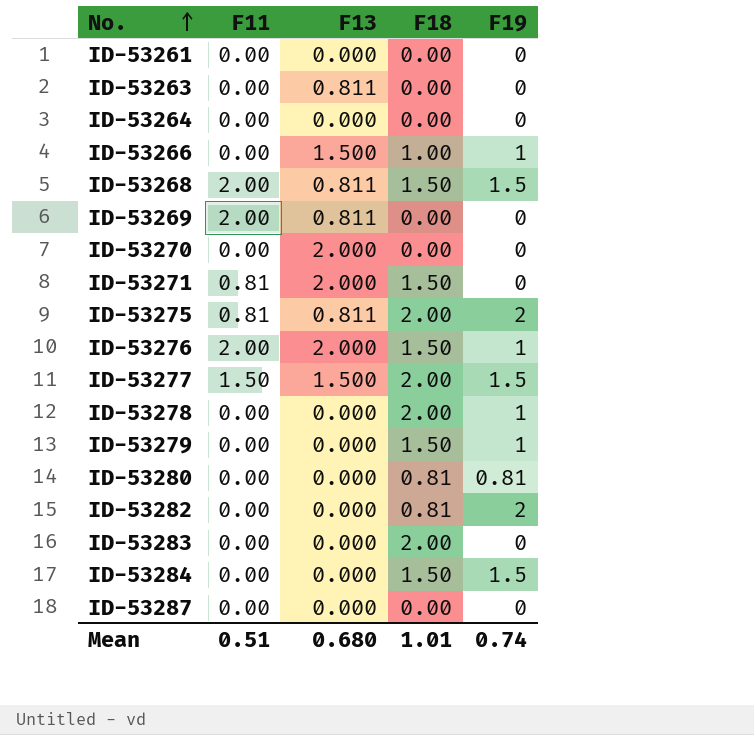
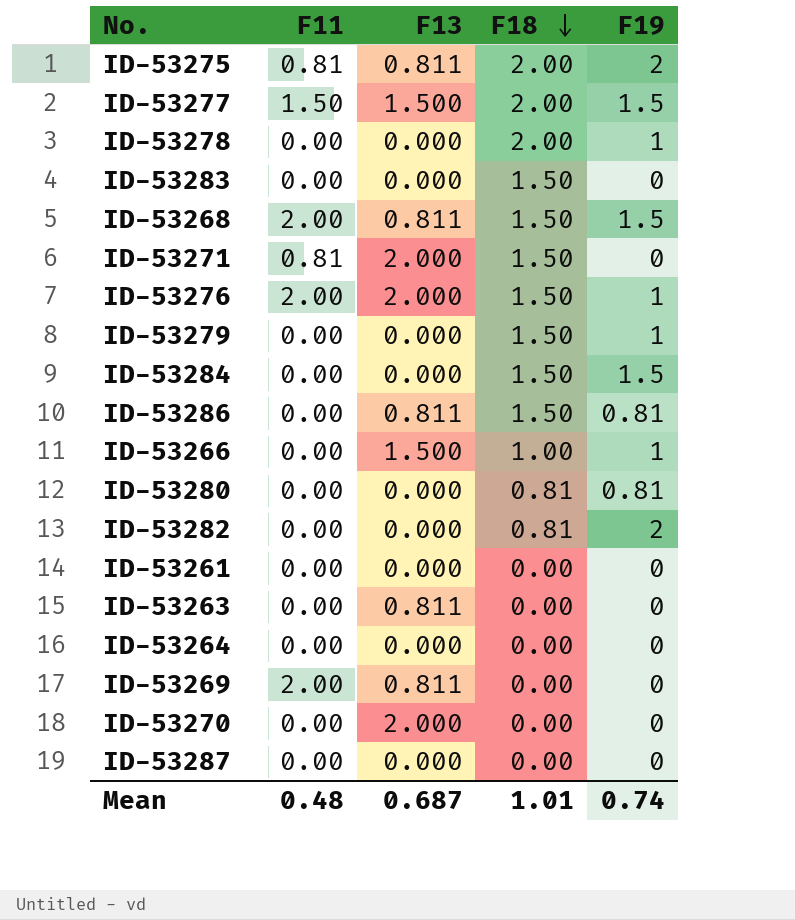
row order: No. ascending -> F18 descending
ID-53283 | F18: 2.00 -> 1.50
row ID-53286: none -> 0.00 | 0.811 | 1.50 | 0.81
Mean | F11: 0.51 -> 0.48
Mean | F13: 0.680 -> 0.687

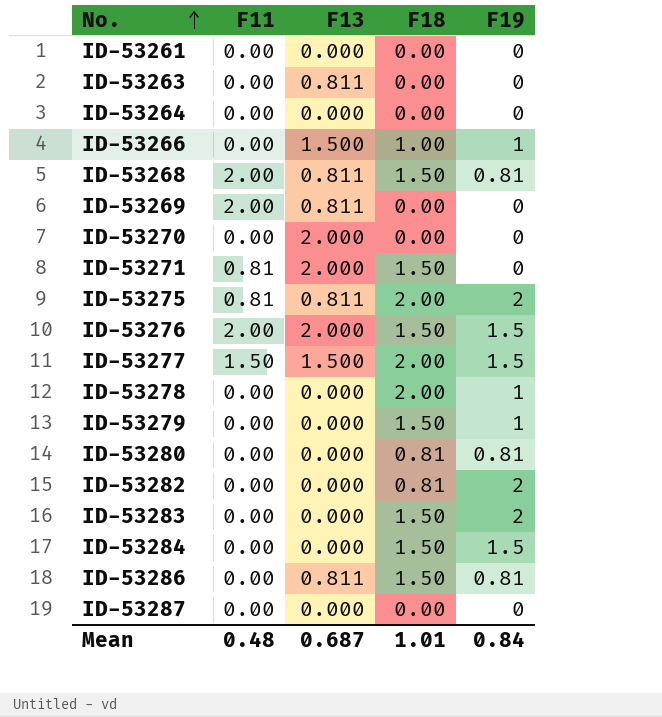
row order: F18 descending -> No. ascending
ID-53268 | F19: 1.5 -> 0.81
ID-53276 | F19: 1 -> 1.5
ID-53283 | F19: 0 -> 2
Mean | F19: 0.74 -> 0.84

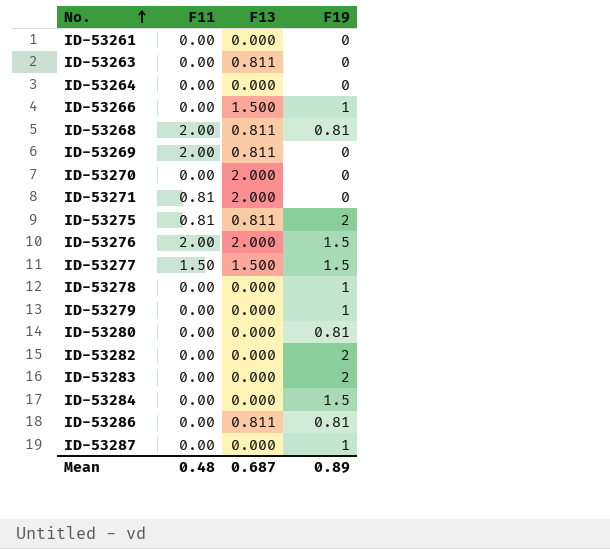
column F18 | position: 4 -> none
ID-53287 | F19: 0 -> 1
Mean | F19: 0.84 -> 0.89

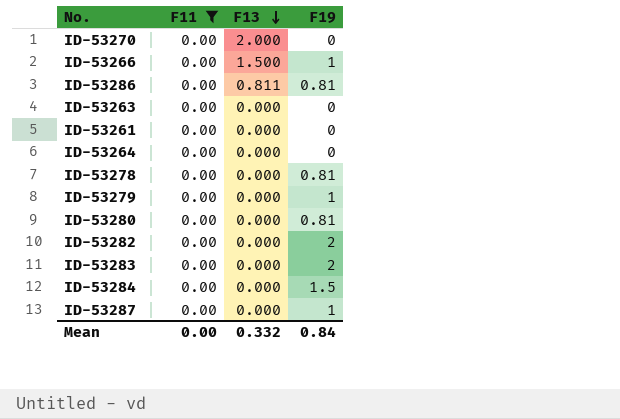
filter: none -> F11 = 0.00
row order: No. ascending -> F13 descending
ID-53263 | F13: 0.811 -> 0.000
ID-53278 | F19: 1 -> 0.81
Mean | F11: 0.48 -> 0.00
Mean | F13: 0.687 -> 0.332
Mean | F19: 0.89 -> 0.84

